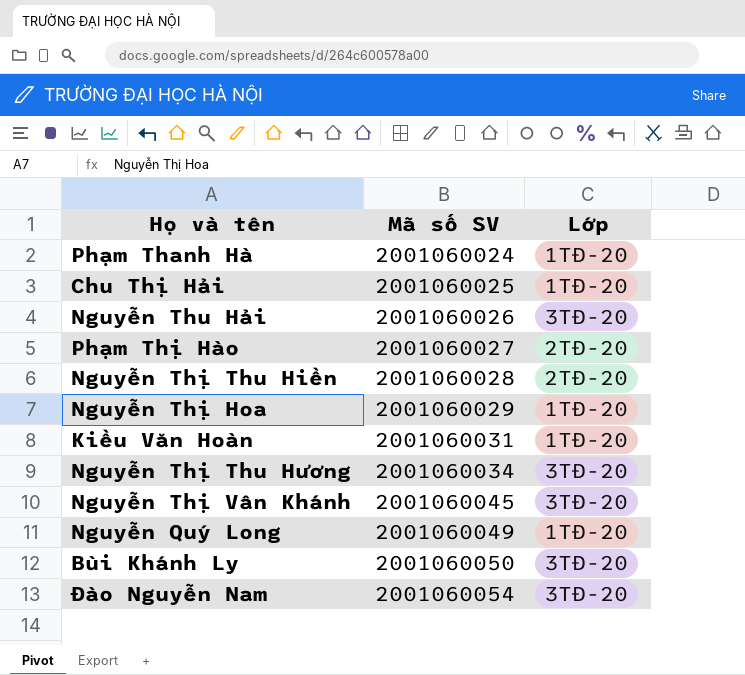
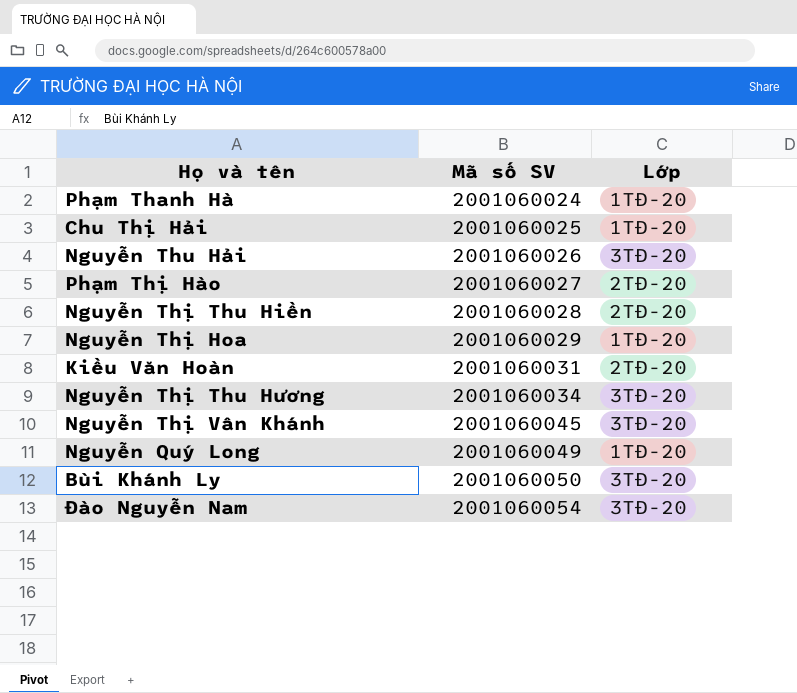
Kiều Văn Hoàn | Lớp: 1TĐ-20 -> 2TĐ-20

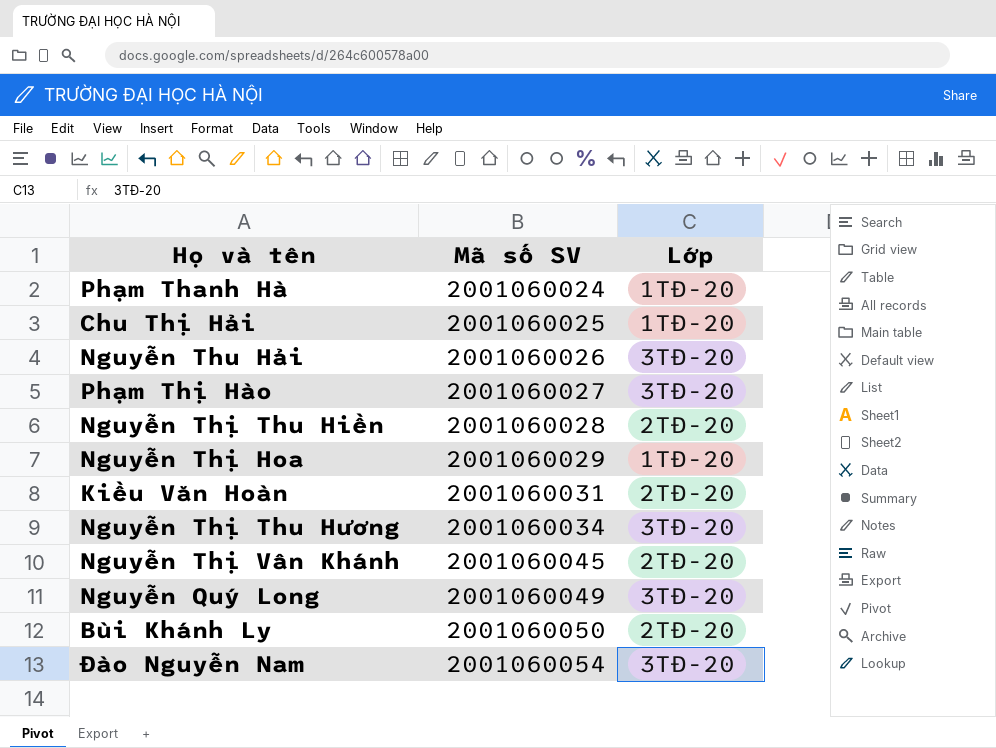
Phạm Thị Hào | Lớp: 2TĐ-20 -> 3TĐ-20
Nguyễn Thị Vân Khánh | Lớp: 3TĐ-20 -> 2TĐ-20
Nguyễn Quý Long | Lớp: 1TĐ-20 -> 3TĐ-20
Bùi Khánh Ly | Lớp: 3TĐ-20 -> 2TĐ-20

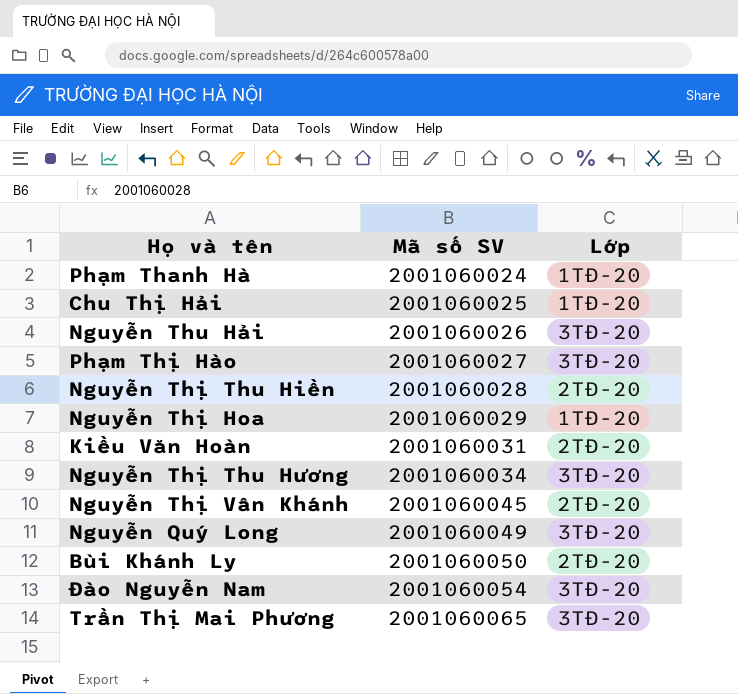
row Trần Thị Mai Phương: none -> 2001060065 | 3TĐ-20

